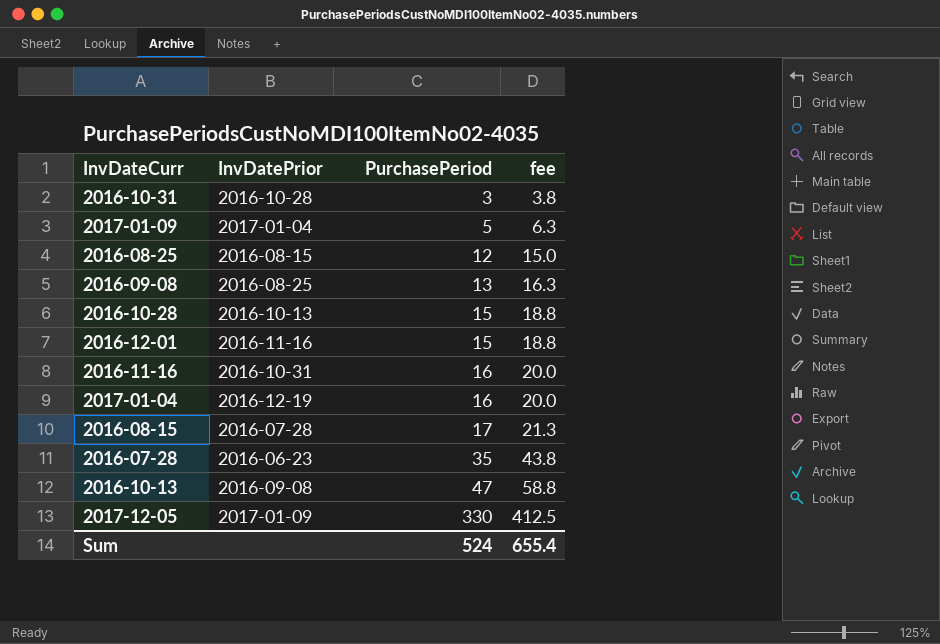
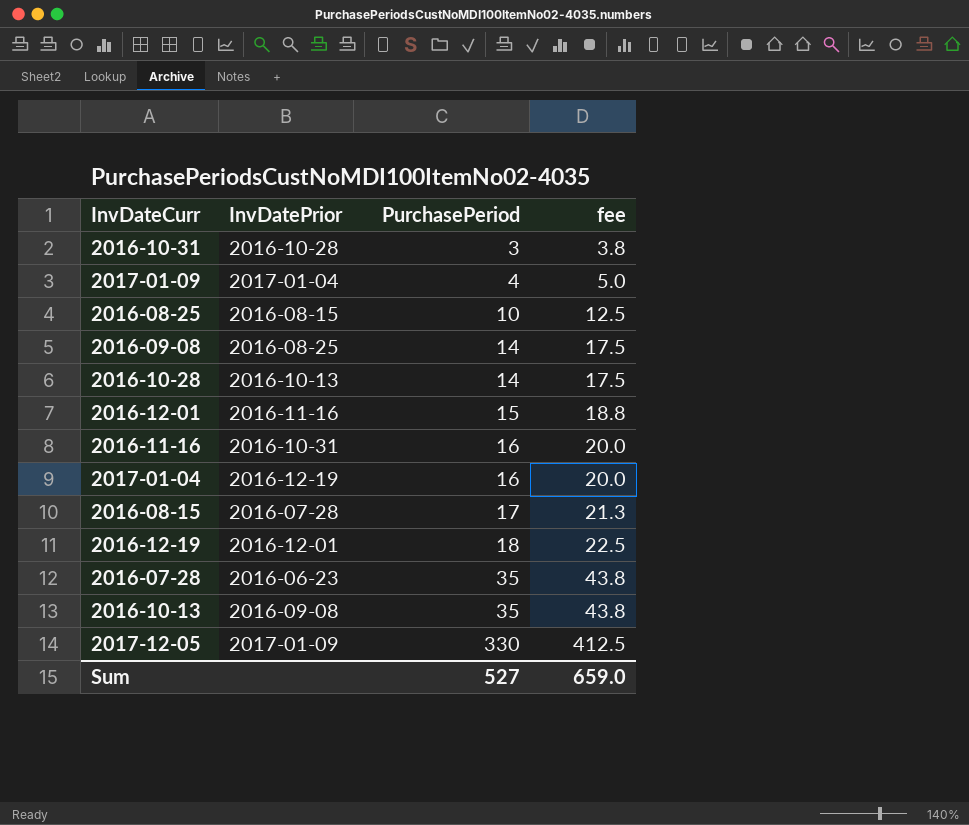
2017-01-09 | PurchasePeriod: 5 -> 4
2017-01-09 | fee: 6.3 -> 5.0
2016-08-25 | PurchasePeriod: 12 -> 10
2016-08-25 | fee: 15.0 -> 12.5
2016-09-08 | PurchasePeriod: 13 -> 14
2016-09-08 | fee: 16.3 -> 17.5
2016-10-28 | PurchasePeriod: 15 -> 14
2016-10-28 | fee: 18.8 -> 17.5
row 2016-12-19: none -> 2016-12-01 | 18 | 22.5
2016-10-13 | PurchasePeriod: 47 -> 35
2016-10-13 | fee: 58.8 -> 43.8
Sum | PurchasePeriod: 524 -> 527
Sum | fee: 655.4 -> 659.0

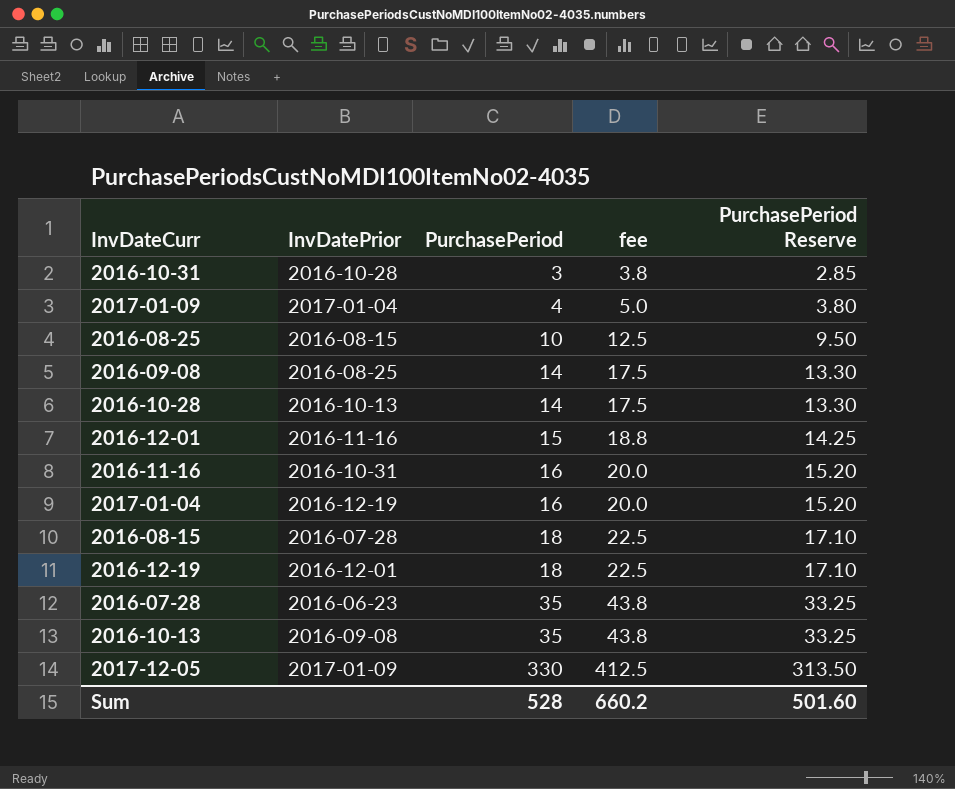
column PurchasePeriod Reserve | formula: none -> [PurchasePeriod] * 0.95
2016-08-15 | PurchasePeriod: 17 -> 18
2016-08-15 | fee: 21.3 -> 22.5
Sum | PurchasePeriod: 527 -> 528
Sum | fee: 659.0 -> 660.2

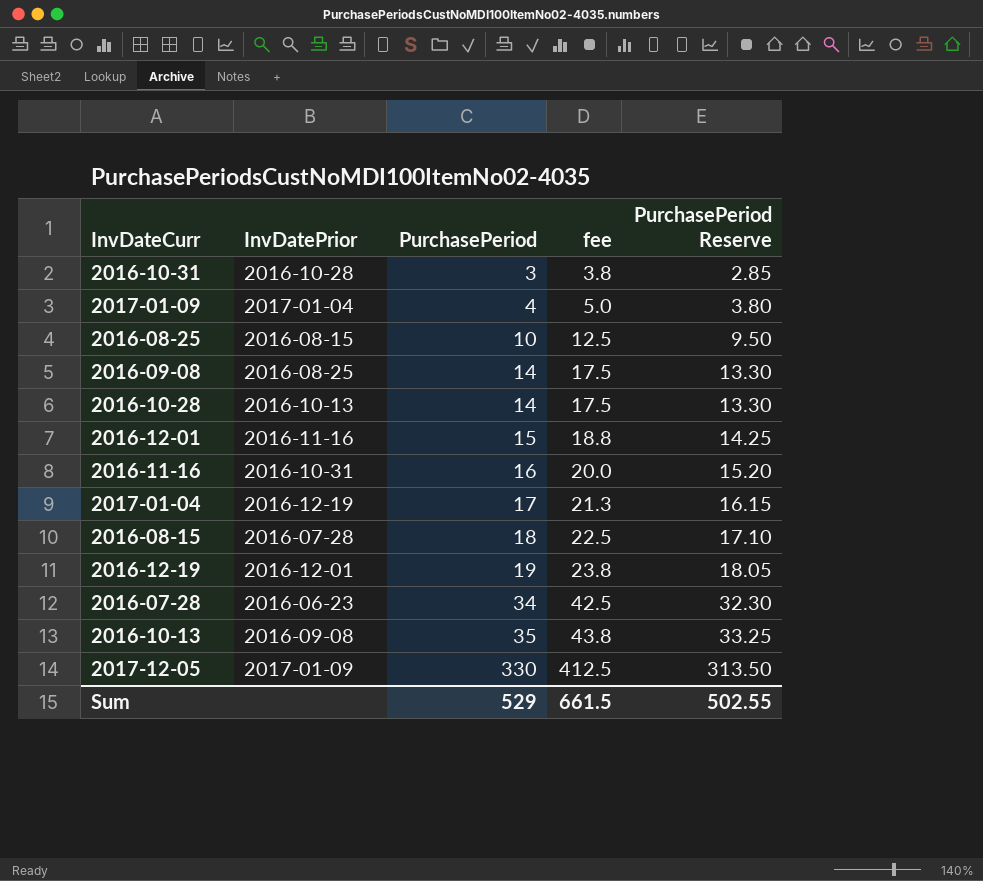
2017-01-04 | PurchasePeriod: 16 -> 17
2017-01-04 | fee: 20.0 -> 21.3
2017-01-04 | PurchasePeriod Reserve: 15.20 -> 16.15
2016-12-19 | PurchasePeriod: 18 -> 19
2016-12-19 | fee: 22.5 -> 23.8
2016-12-19 | PurchasePeriod Reserve: 17.10 -> 18.05
2016-07-28 | PurchasePeriod: 35 -> 34
2016-07-28 | fee: 43.8 -> 42.5
2016-07-28 | PurchasePeriod Reserve: 33.25 -> 32.30
Sum | PurchasePeriod: 528 -> 529
Sum | fee: 660.2 -> 661.5
Sum | PurchasePeriod Reserve: 501.60 -> 502.55

